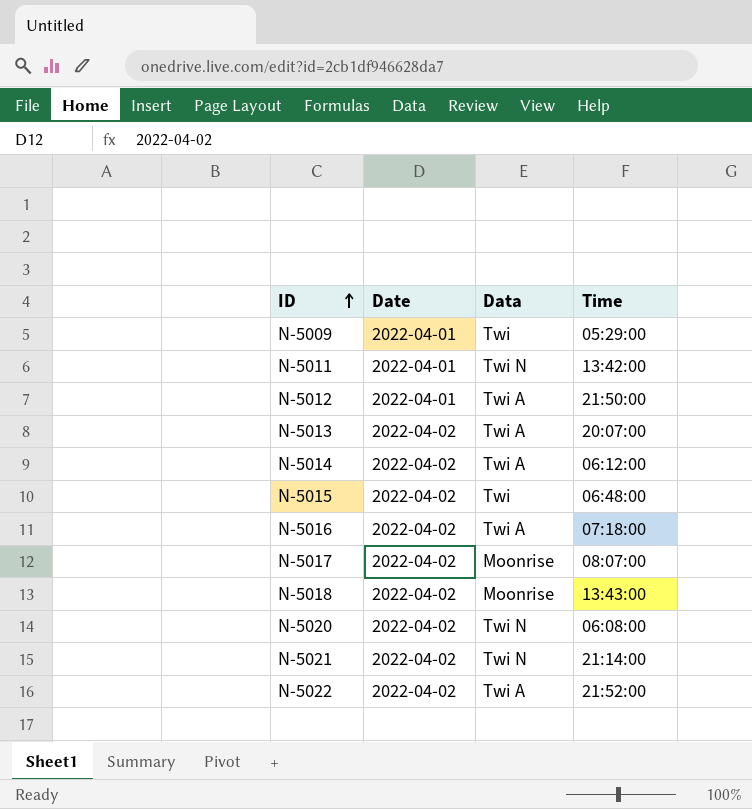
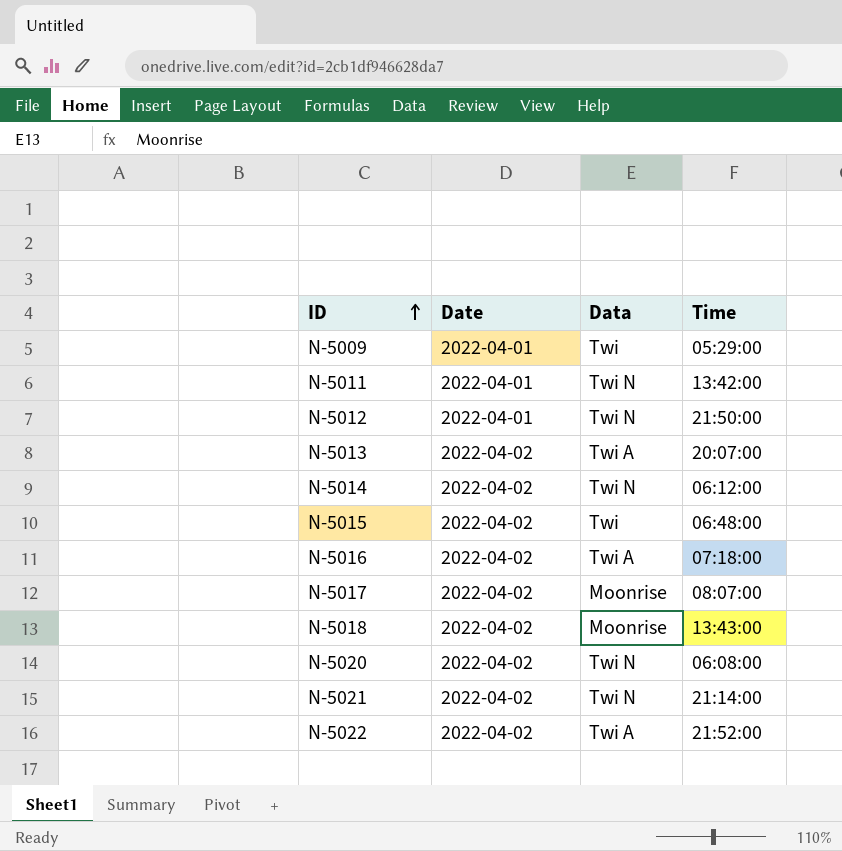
N-5012 | Data: Twi A -> Twi N
N-5014 | Data: Twi A -> Twi N

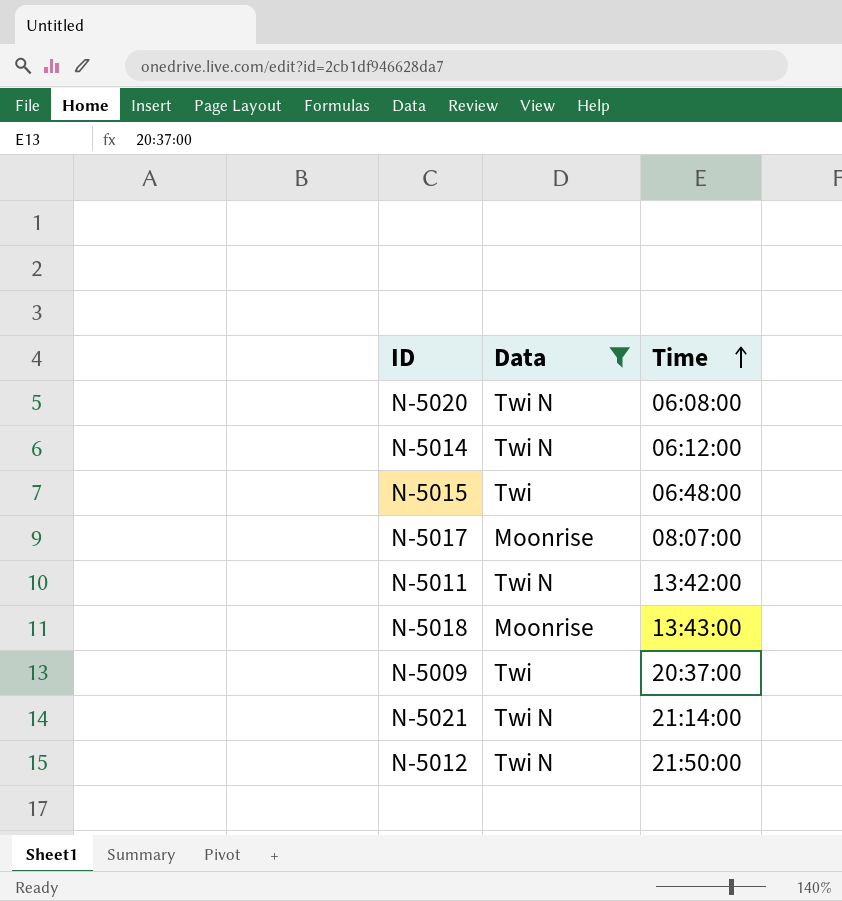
filter: none -> Data != Twi A
row order: ID ascending -> Time ascending
column Date | position: 2 -> none
N-5009 | Time: 05:29:00 -> 20:37:00

